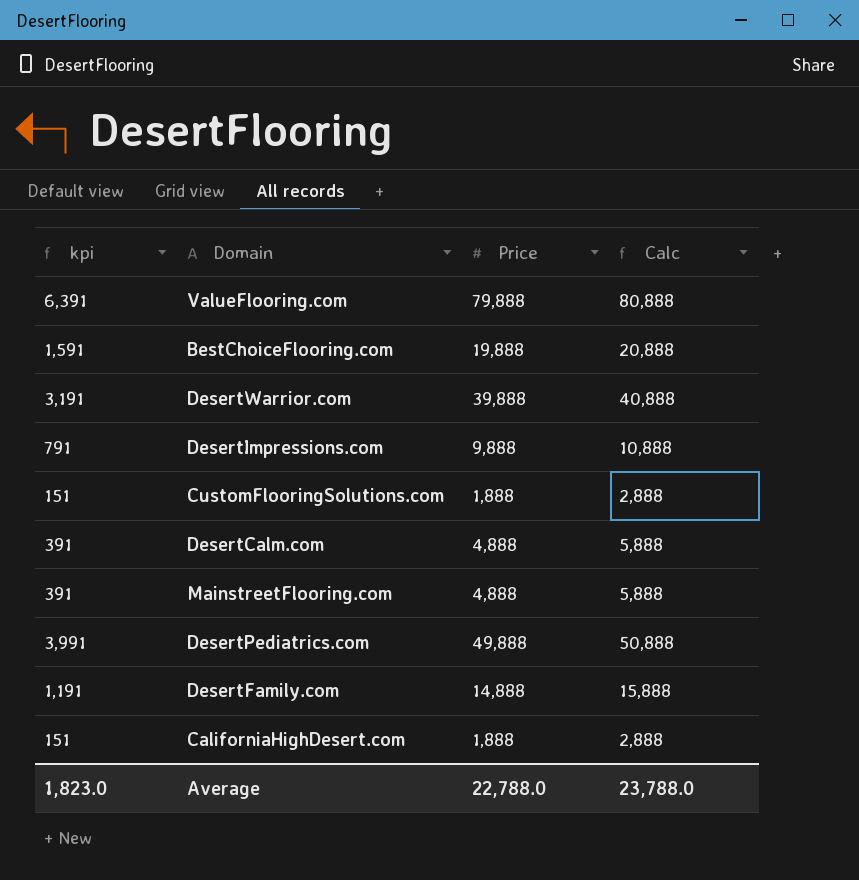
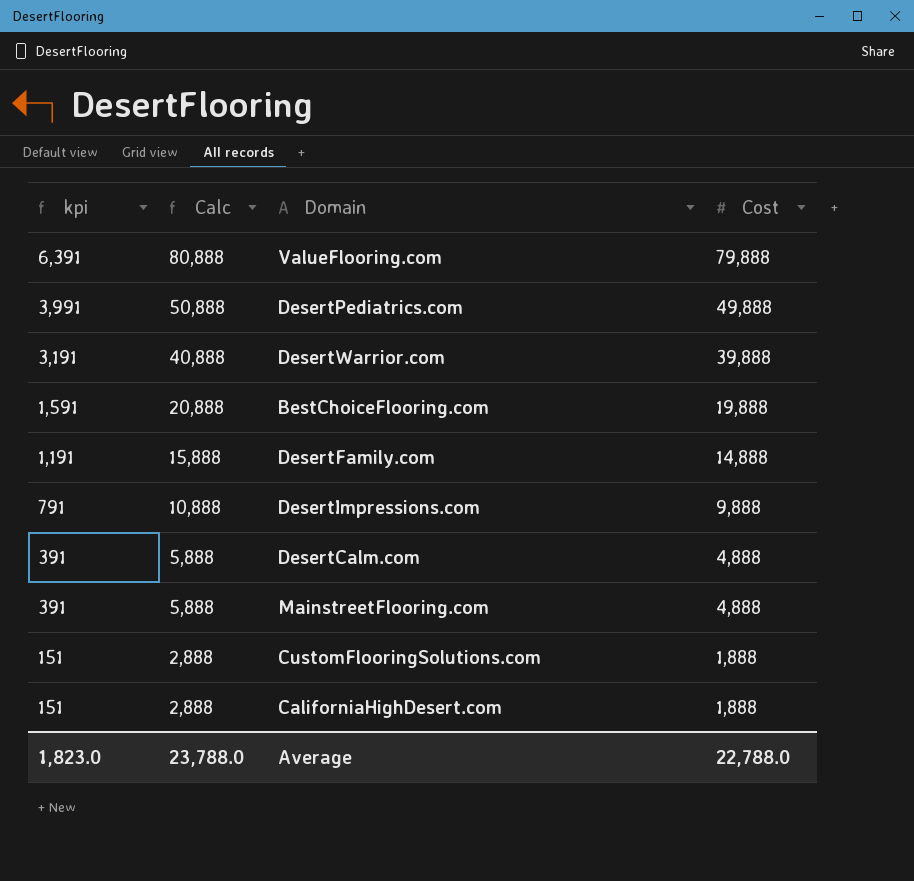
row order: none -> kpi descending
column Calc | position: 4 -> 2
column name: Price -> Cost

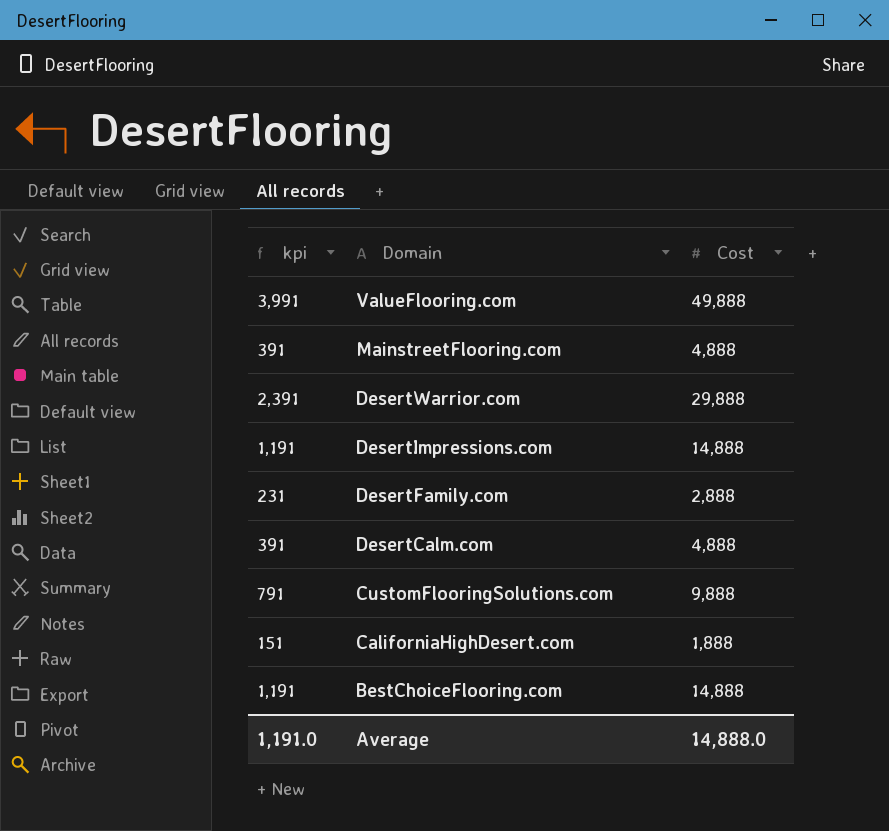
row order: kpi descending -> Domain descending
column Calc | formula: [Cost] + 1000 -> none
row DesertPediatrics.com: 3,991 | 50,888 | 49,888 -> none
ValueFlooring.com | kpi: 6,391 -> 3,991
ValueFlooring.com | Cost: 79,888 -> 49,888
DesertWarrior.com | kpi: 3,191 -> 2,391
DesertWarrior.com | Cost: 39,888 -> 29,888
DesertImpressions.com | kpi: 791 -> 1,191
DesertImpressions.com | Cost: 9,888 -> 14,888
DesertFamily.com | kpi: 1,191 -> 231
DesertFamily.com | Cost: 14,888 -> 2,888
CustomFlooringSolutions.com | kpi: 151 -> 791
CustomFlooringSolutions.com | Cost: 1,888 -> 9,888
BestChoiceFlooring.com | kpi: 1,591 -> 1,191
BestChoiceFlooring.com | Cost: 19,888 -> 14,888
Average | kpi: 1,823.0 -> 1,191.0
Average | Cost: 22,788.0 -> 14,888.0

